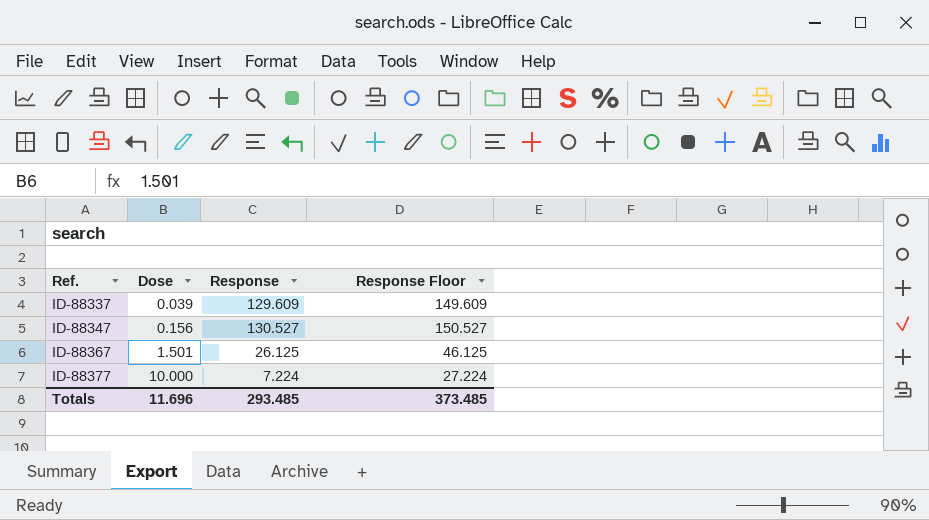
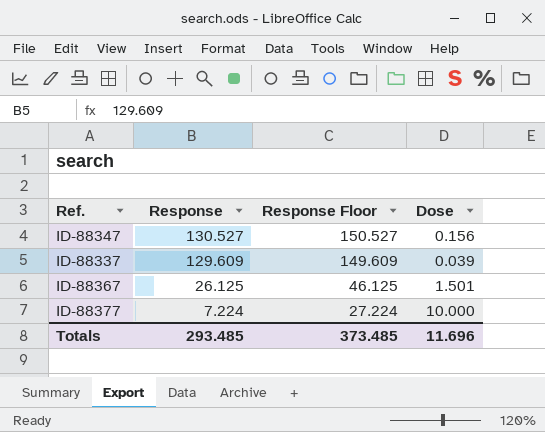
row order: Ref. ascending -> Response descending
column Dose | position: 2 -> 4

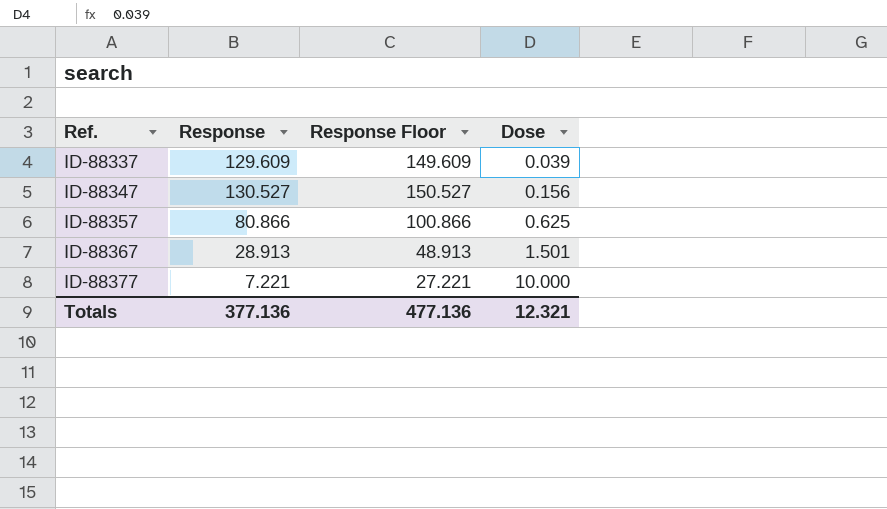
row order: Response descending -> Ref. ascending
row ID-88357: none -> 80.866 | 100.866 | 0.625
ID-88367 | Response: 26.125 -> 28.913
ID-88367 | Response Floor: 46.125 -> 48.913
ID-88377 | Response: 7.224 -> 7.221
ID-88377 | Response Floor: 27.224 -> 27.221
Totals | Response: 293.485 -> 377.136
Totals | Response Floor: 373.485 -> 477.136
Totals | Dose: 11.696 -> 12.321

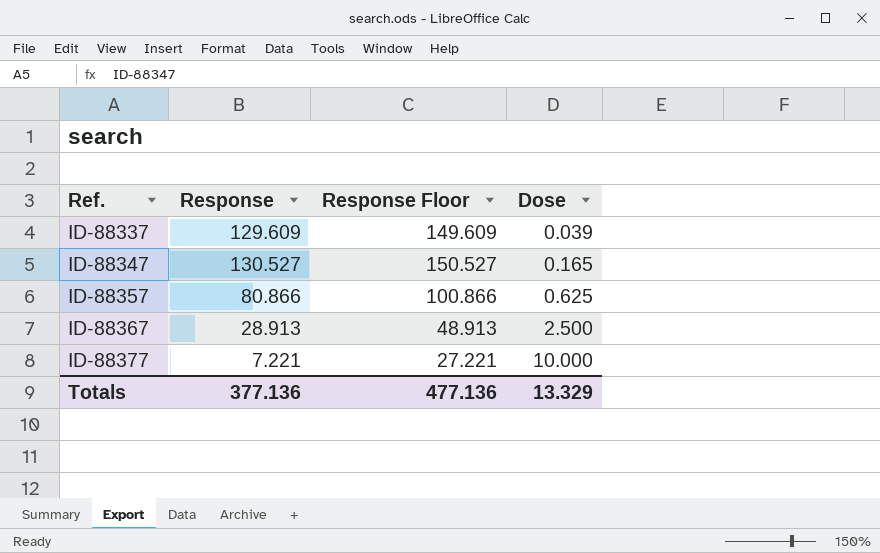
ID-88347 | Dose: 0.156 -> 0.165
ID-88367 | Dose: 1.501 -> 2.500
Totals | Dose: 12.321 -> 13.329

